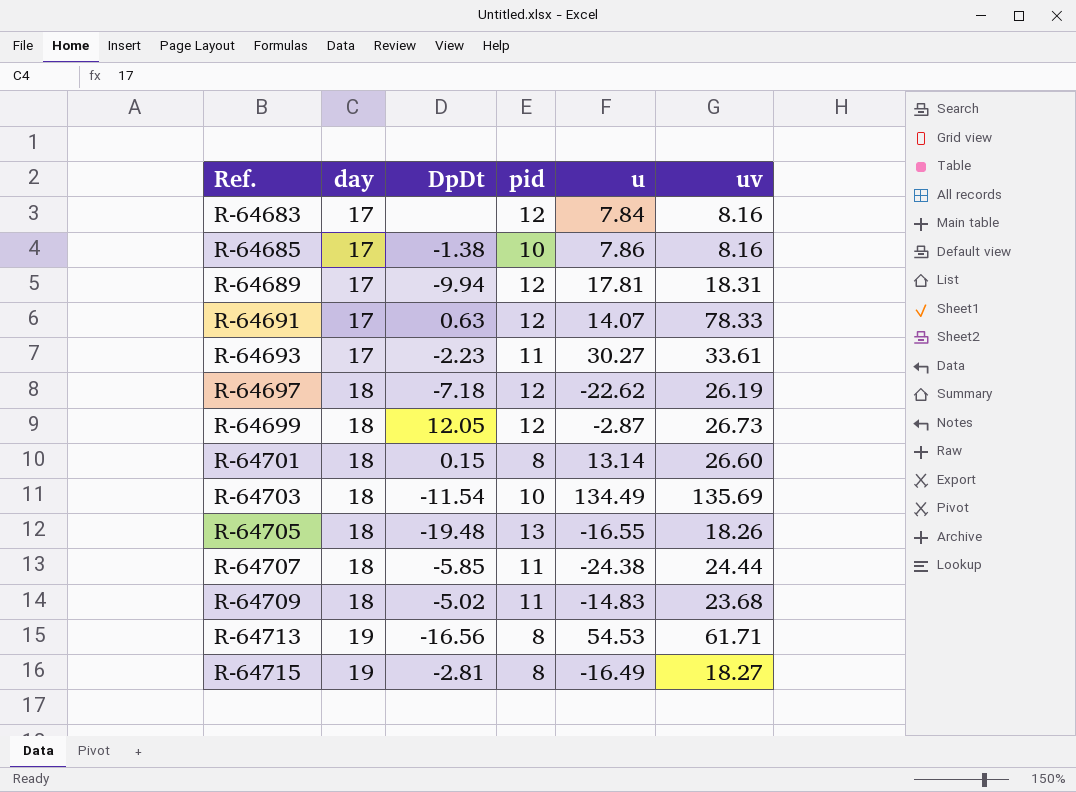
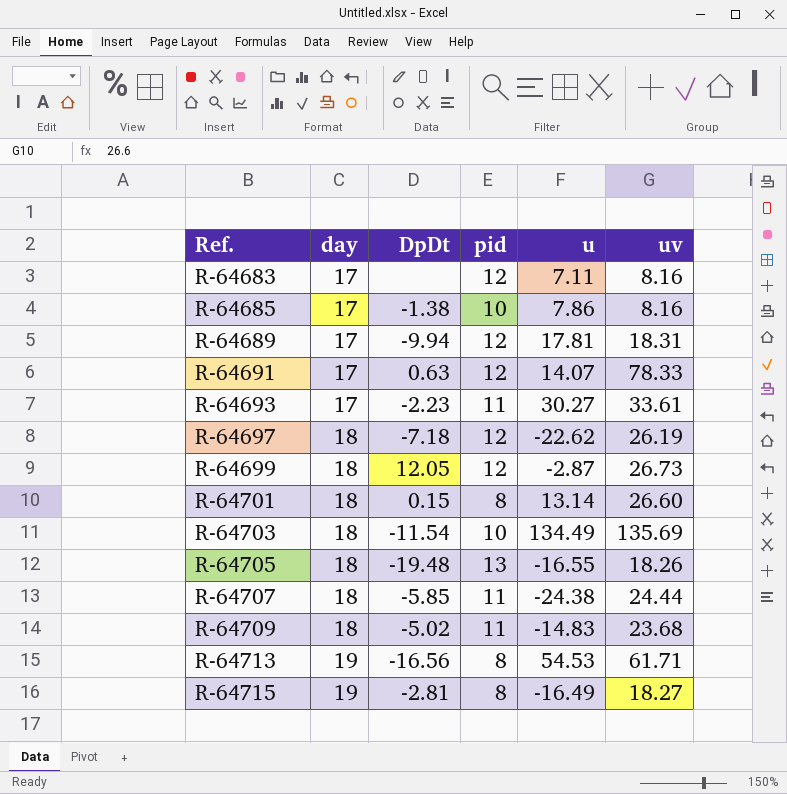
R-64683 | u: 7.84 -> 7.11

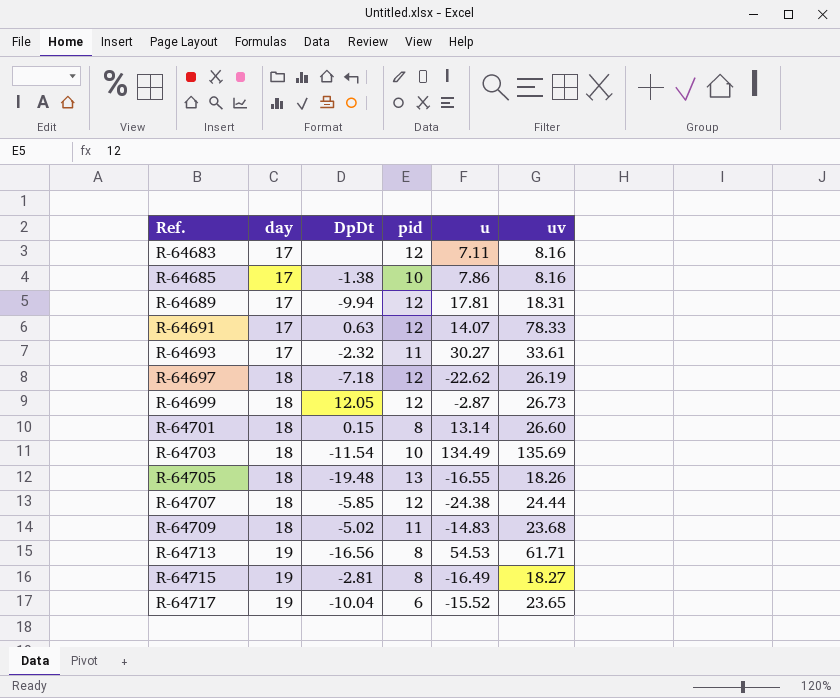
R-64693 | DpDt: -2.23 -> -2.32
R-64707 | pid: 11 -> 12
row R-64717: none -> 19 | -10.04 | 6 | -15.52 | 23.65

